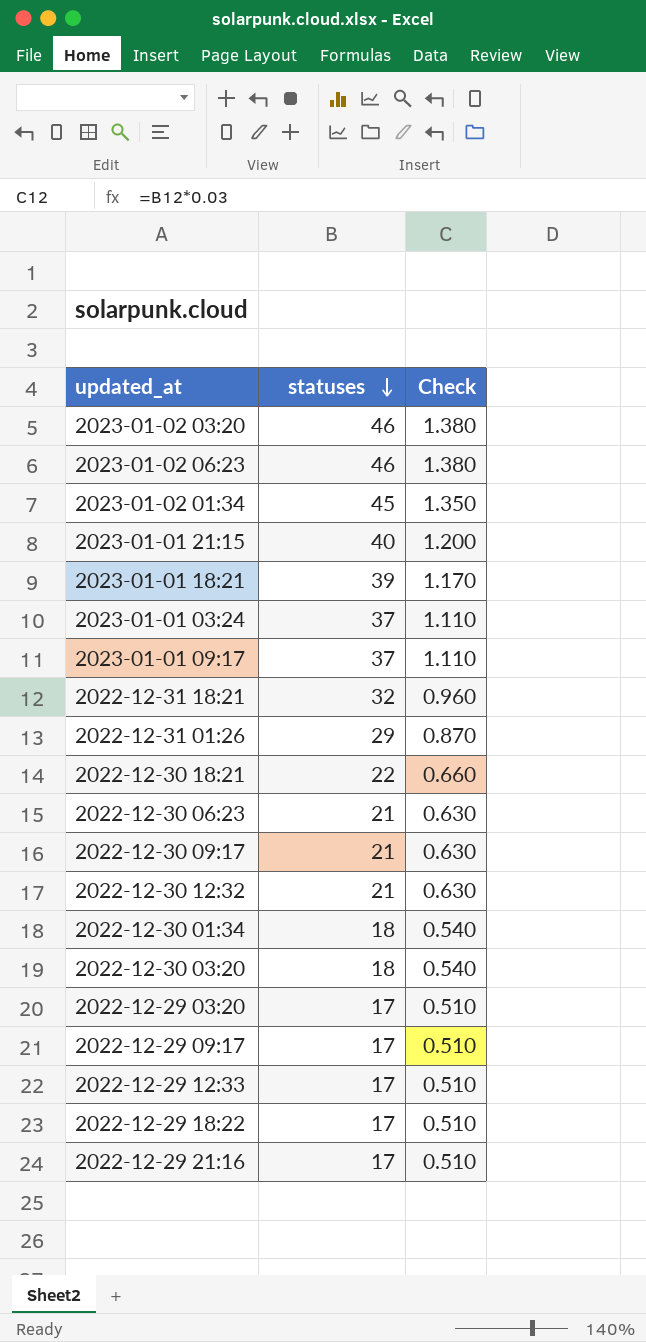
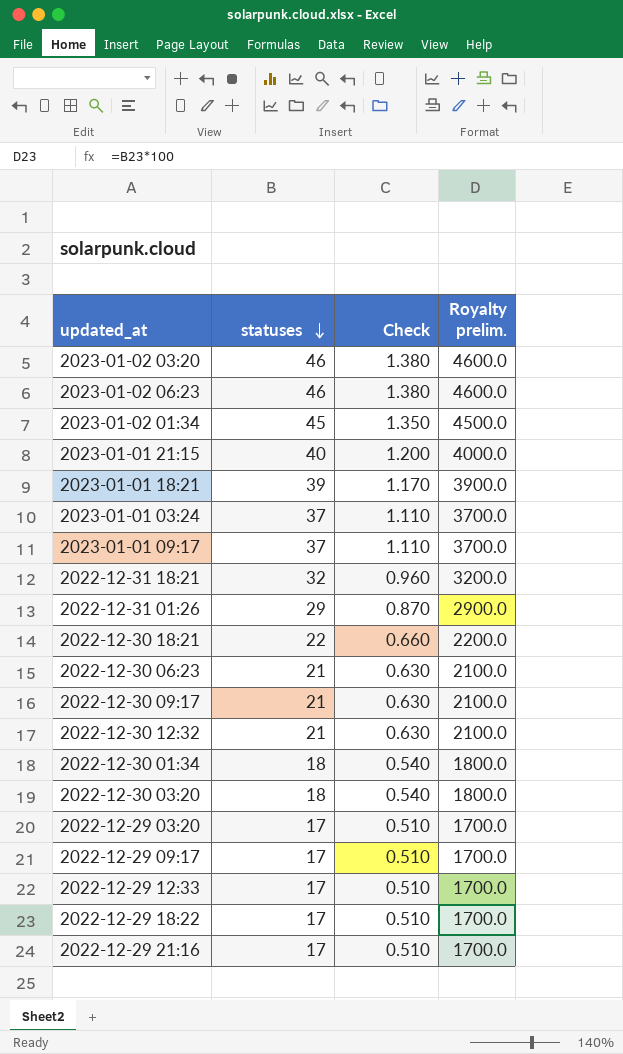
column Royalty prelim. | formula: none -> [statuses] * 100

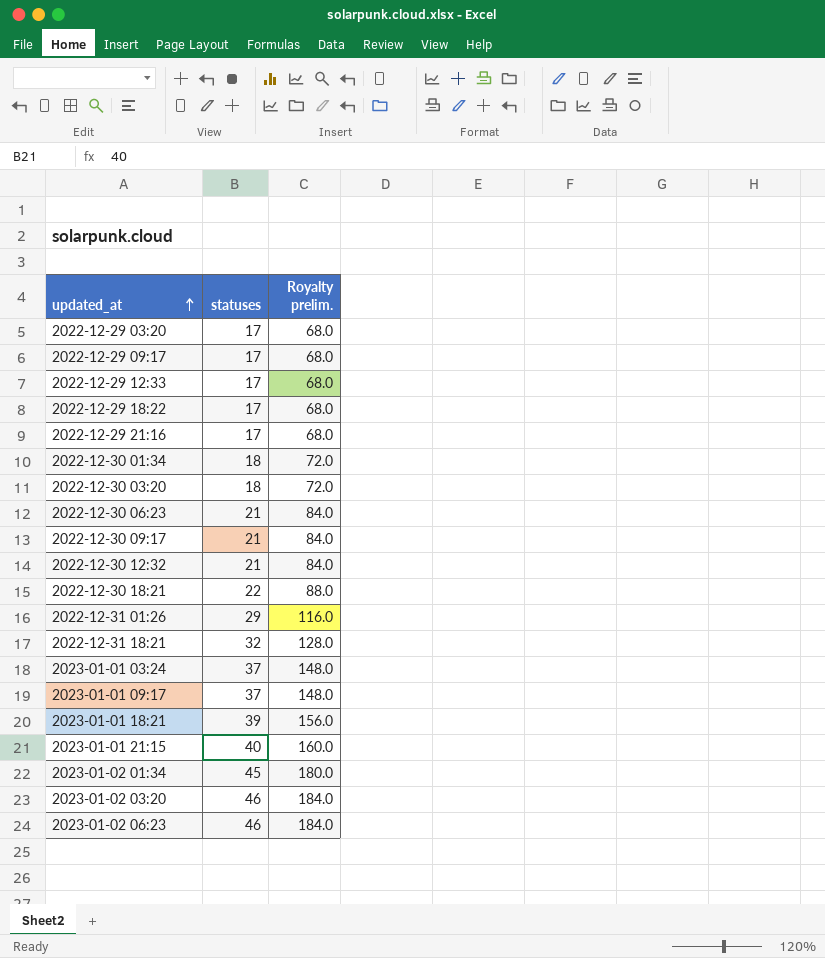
row order: statuses descending -> updated_at ascending
column Check | formula: [statuses] * 0.03 -> none
column Royalty prelim. | formula: [statuses] * 100 -> [statuses] * 4

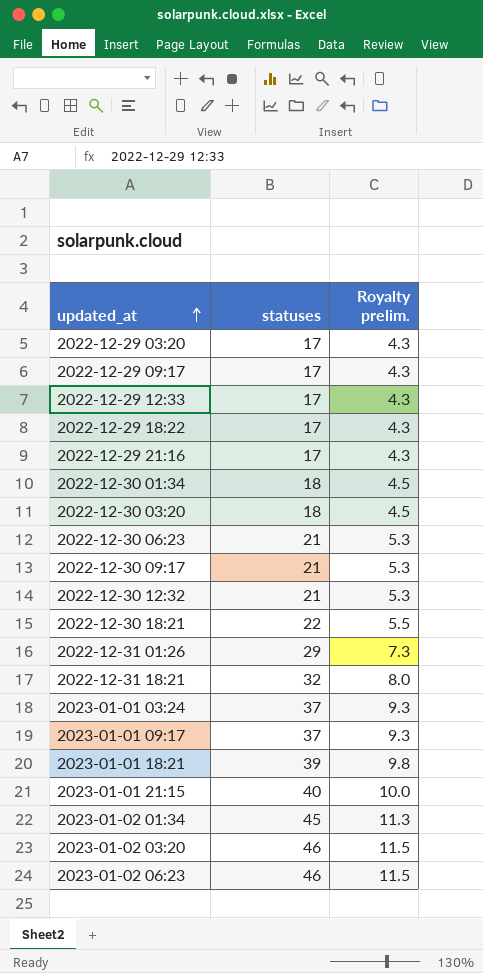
column Royalty prelim. | formula: [statuses] * 4 -> [statuses] * 0.25

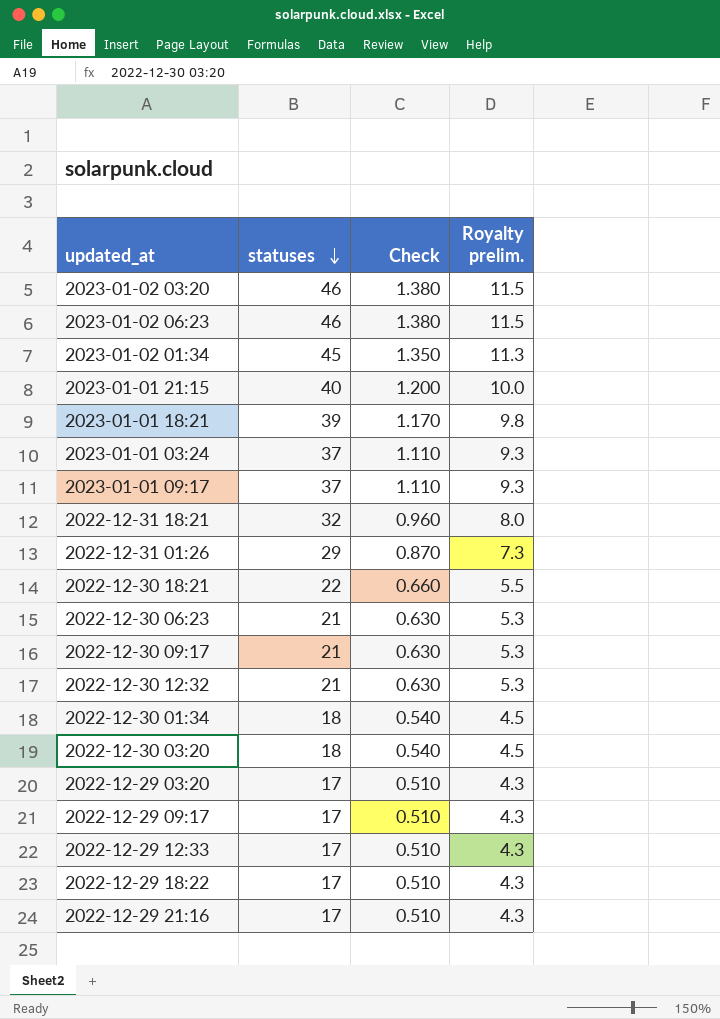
row order: updated_at ascending -> statuses descending
column Check | formula: none -> [statuses] * 0.03

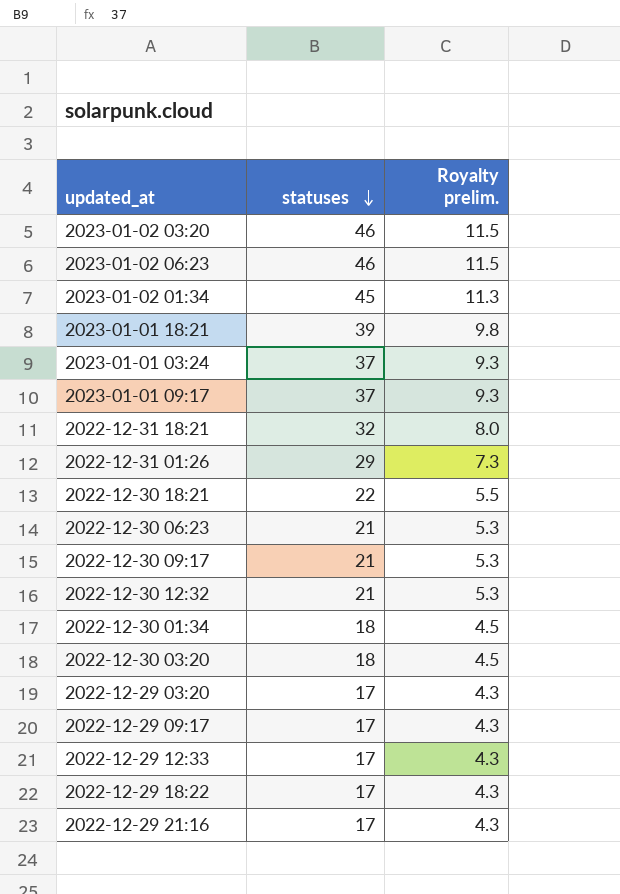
column Check | formula: [statuses] * 0.03 -> none
row 2023-01-01 21:15: 40 | 1.200 | 10.0 -> none

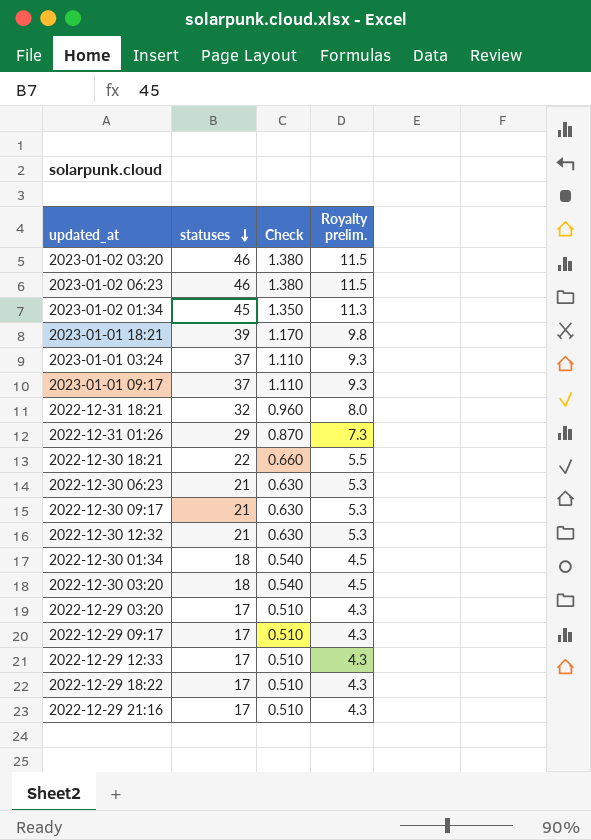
column Check | formula: none -> [statuses] * 0.03

